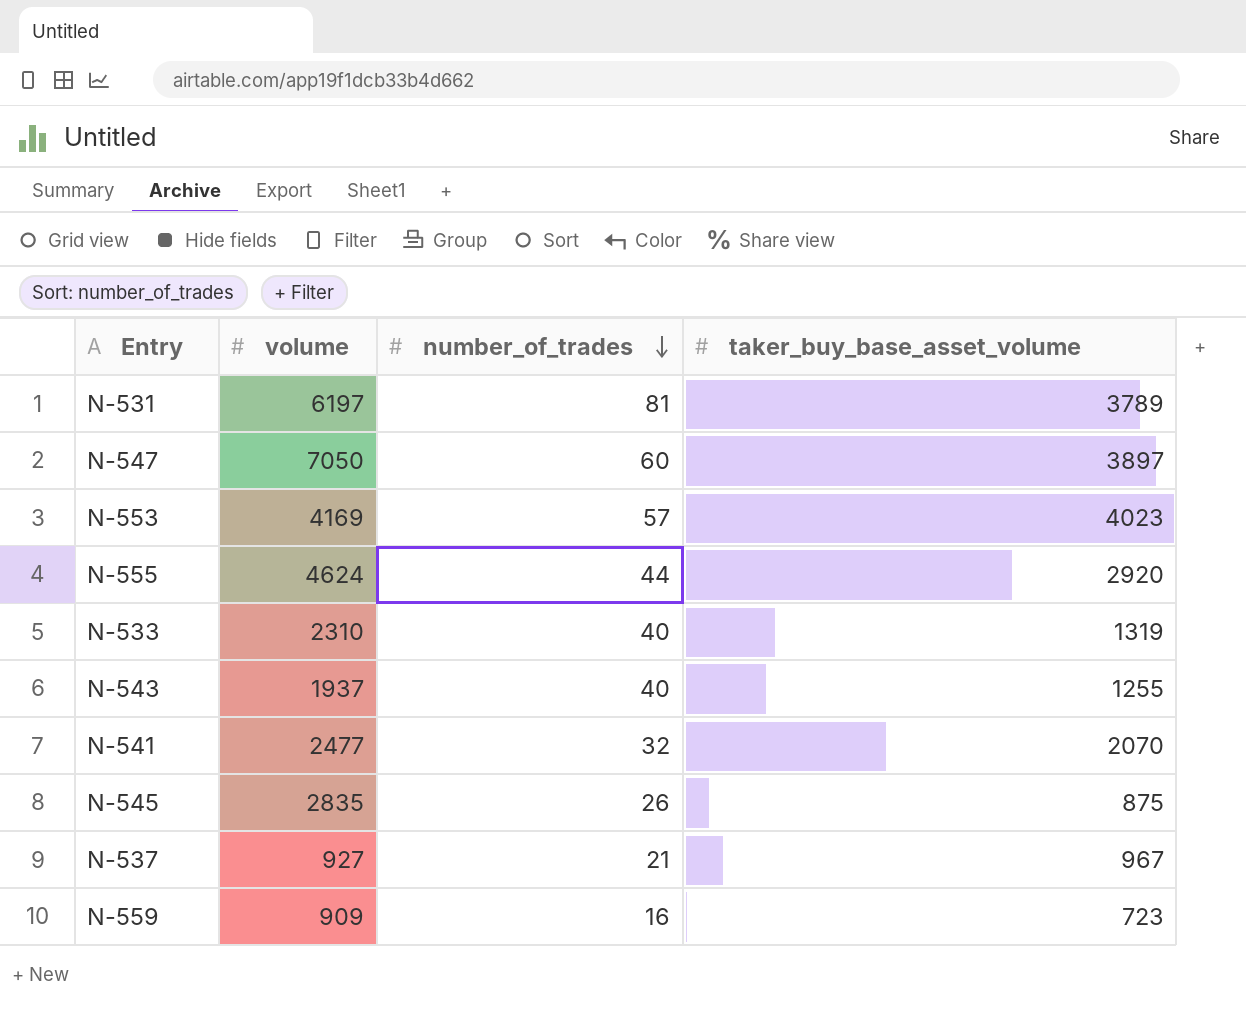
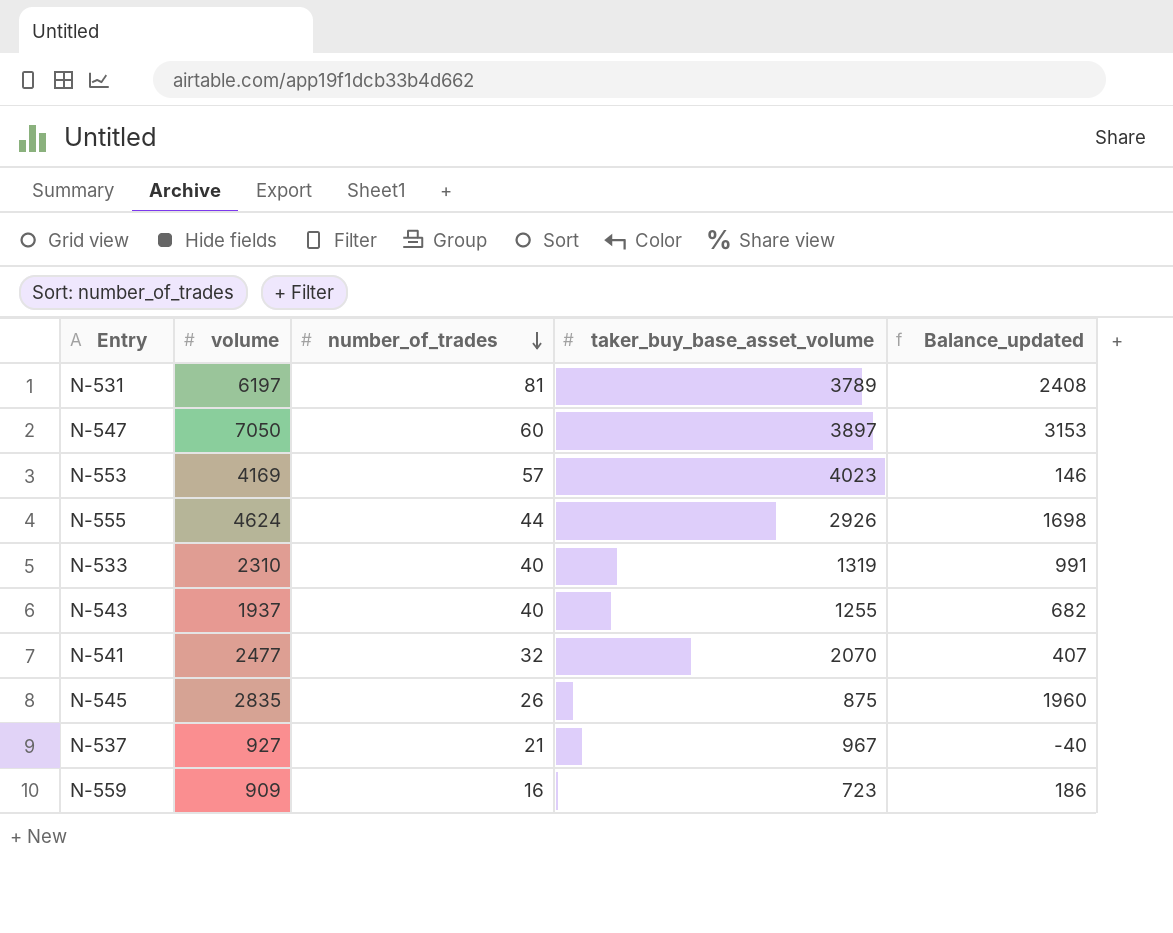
column Balance_updated | formula: none -> [volume] - [taker_buy_base_asset_volume]
N-555 | taker_buy_base_asset_volume: 2920 -> 2926

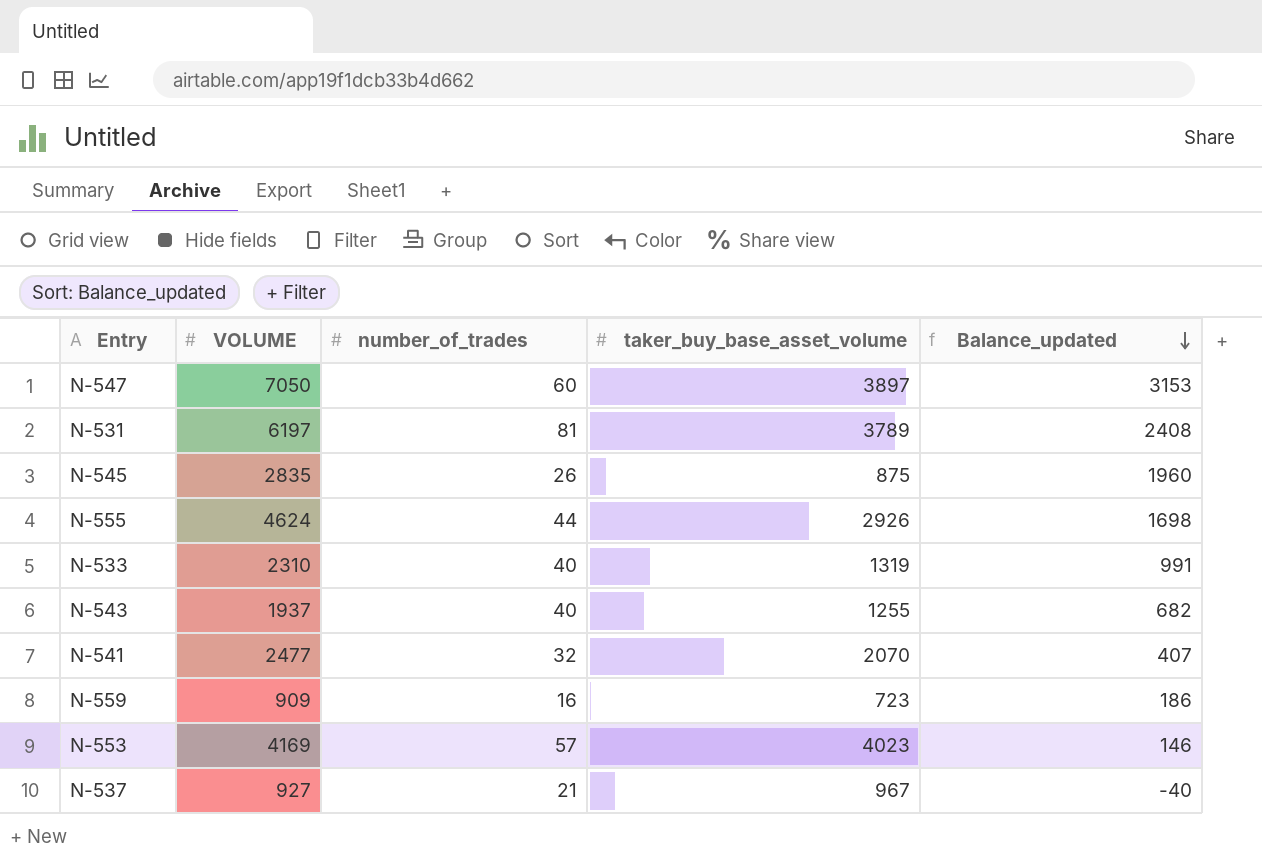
row order: number_of_trades descending -> Balance_updated descending
column name: volume -> VOLUME

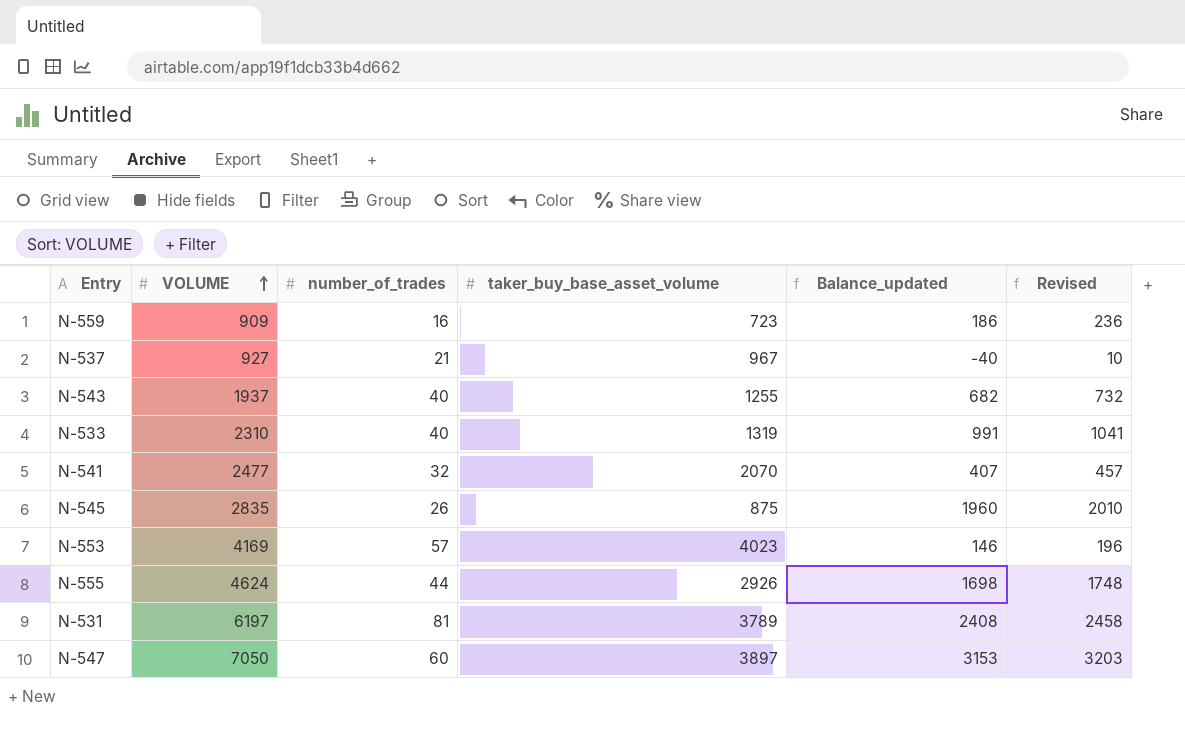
row order: Balance_updated descending -> VOLUME ascending
column Revised | formula: none -> [Balance_updated] + 50

